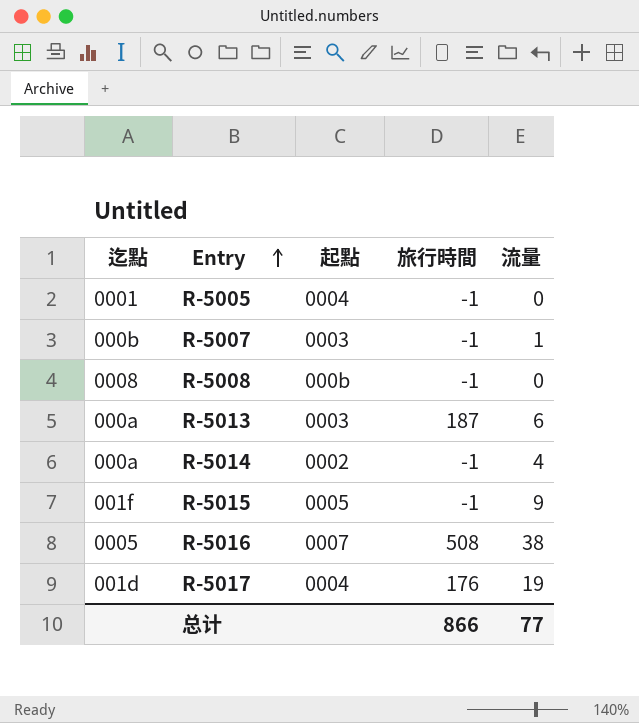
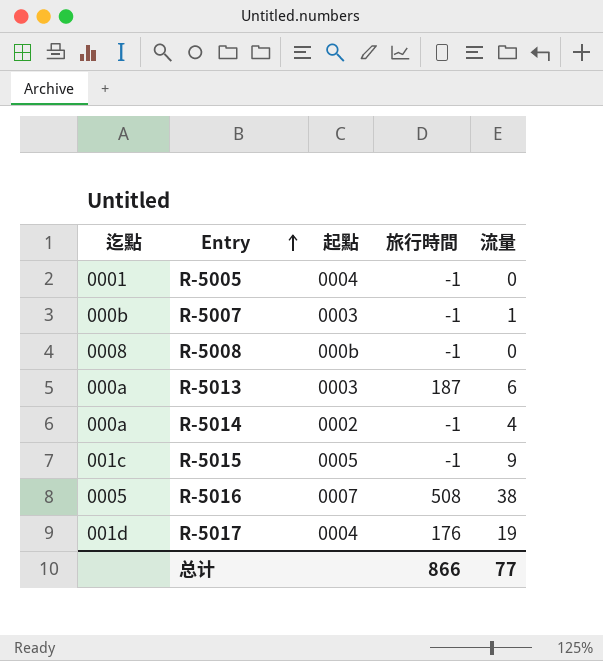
R-5015 | 迄點: 001f -> 001c

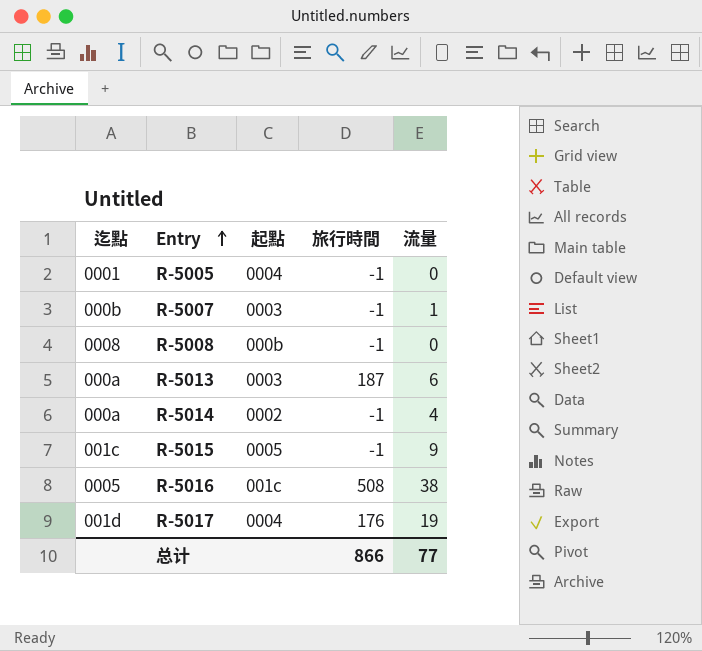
R-5016 | 起點: 0007 -> 001c

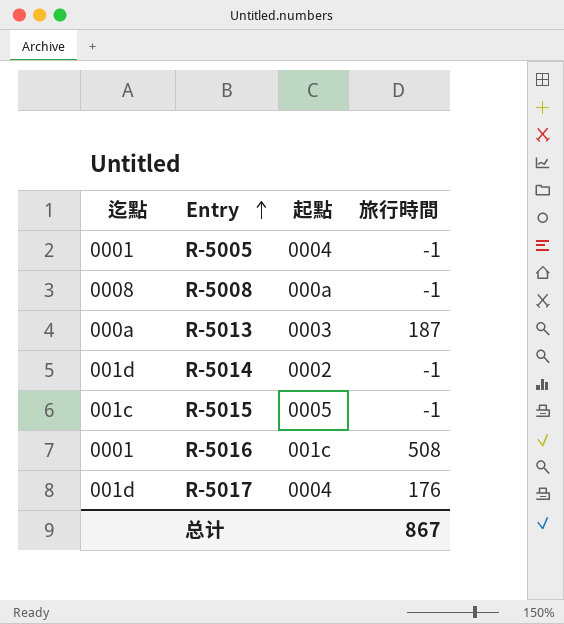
column 流量 | position: 5 -> none
row R-5007: 000b | 0003 | -1 | 1 -> none
R-5008 | 起點: 000b -> 000a
R-5014 | 迄點: 000a -> 001d
R-5016 | 迄點: 0005 -> 0001
总计 | 旅行時間: 866 -> 867

